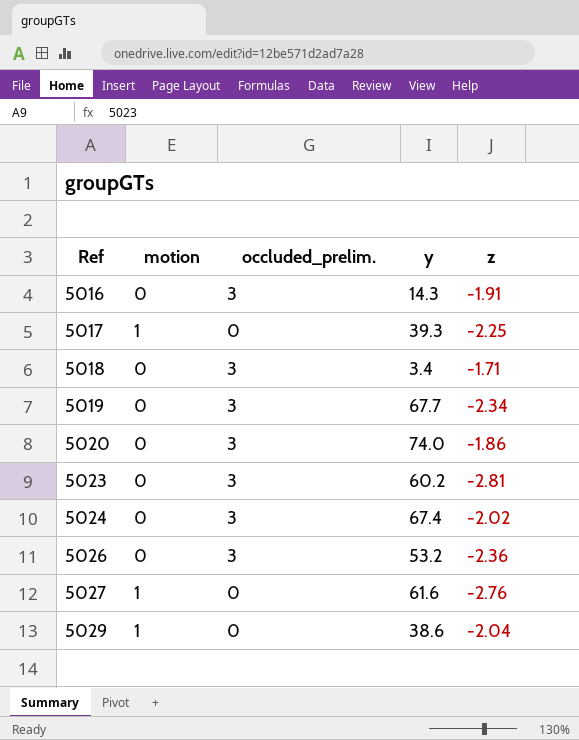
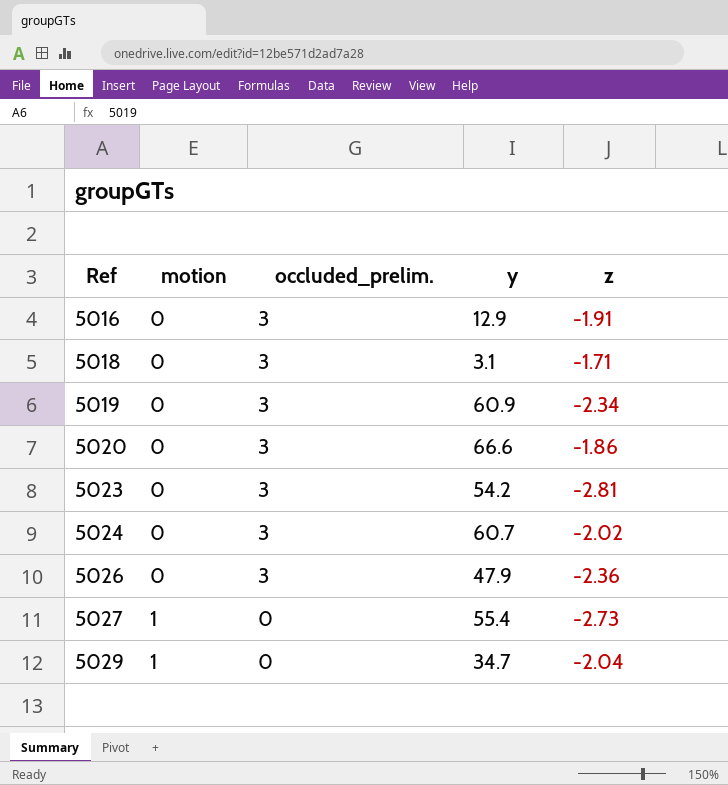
row 5017: 1 | 0 | 39.3 | -2.25 -> none
5016 | y: 14.3 -> 12.9
5018 | y: 3.4 -> 3.1
5019 | y: 67.7 -> 60.9
5020 | y: 74.0 -> 66.6
5023 | y: 60.2 -> 54.2
5024 | y: 67.4 -> 60.7
5026 | y: 53.2 -> 47.9
5027 | y: 61.6 -> 55.4
5027 | z: -2.76 -> -2.73
5029 | y: 38.6 -> 34.7

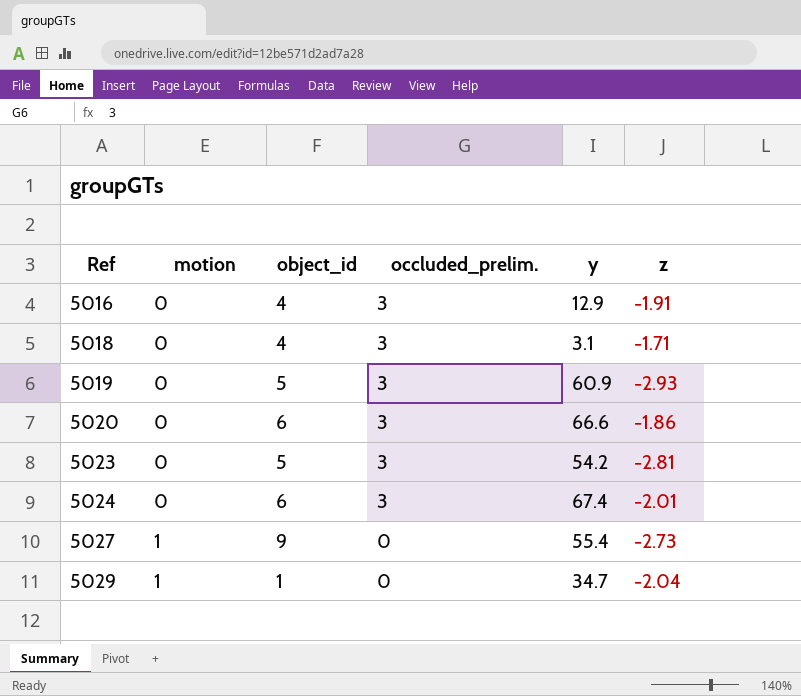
column object_id | position: none -> 3
row 5026: 0 | 3 | 47.9 | -2.36 -> none
5019 | z: -2.34 -> -2.93
5024 | y: 60.7 -> 67.4
5024 | z: -2.02 -> -2.01

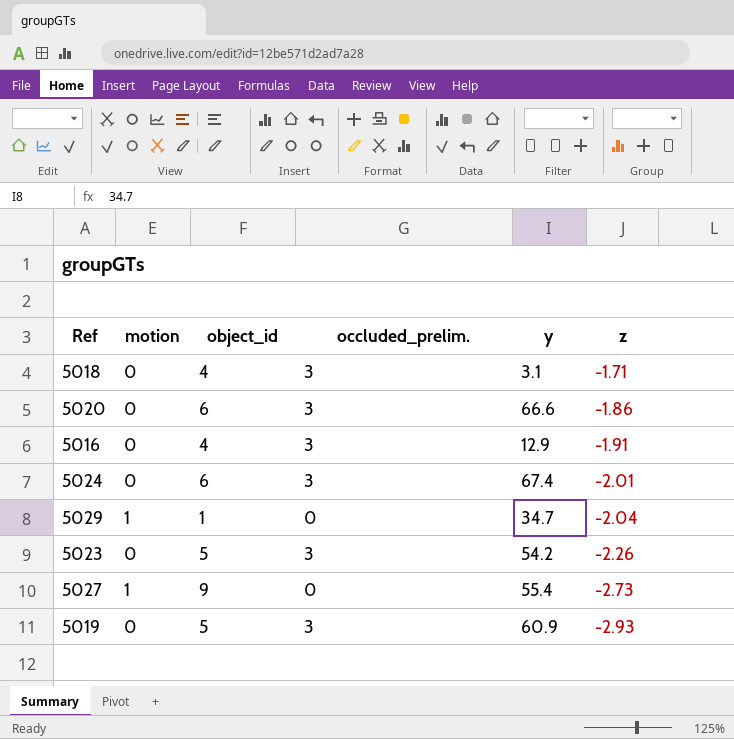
row order: Ref ascending -> z descending
5023 | z: -2.81 -> -2.26

